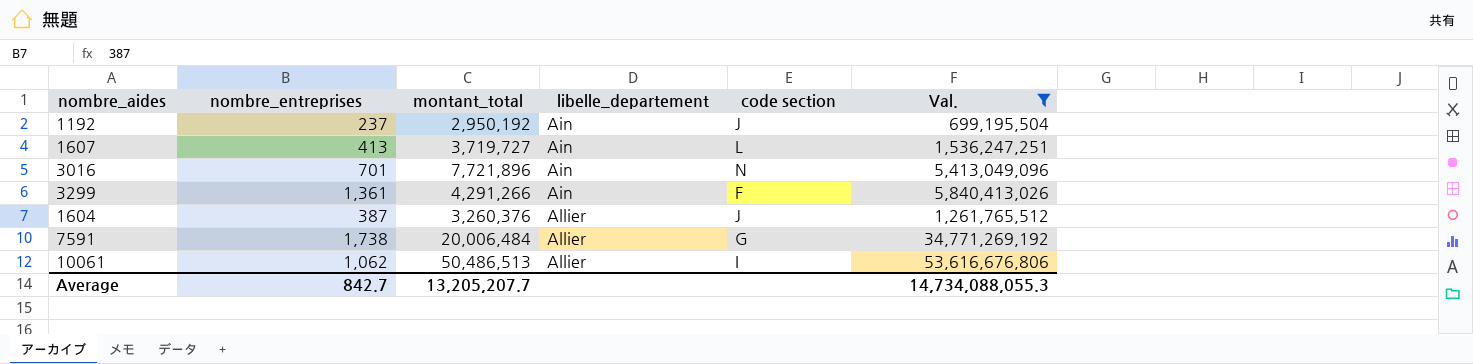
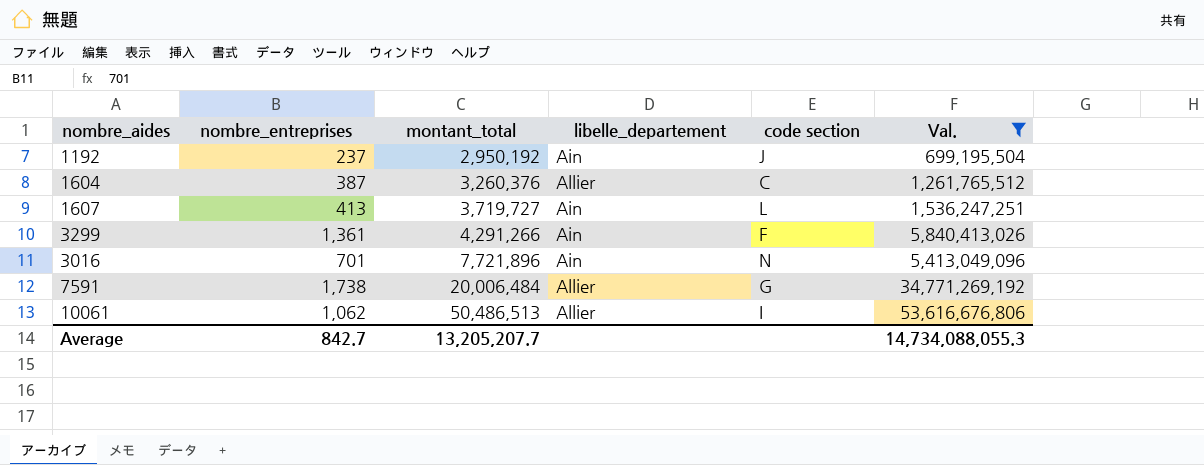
row order: libelle_departement ascending -> montant_total ascending
1604 | code section: J -> C

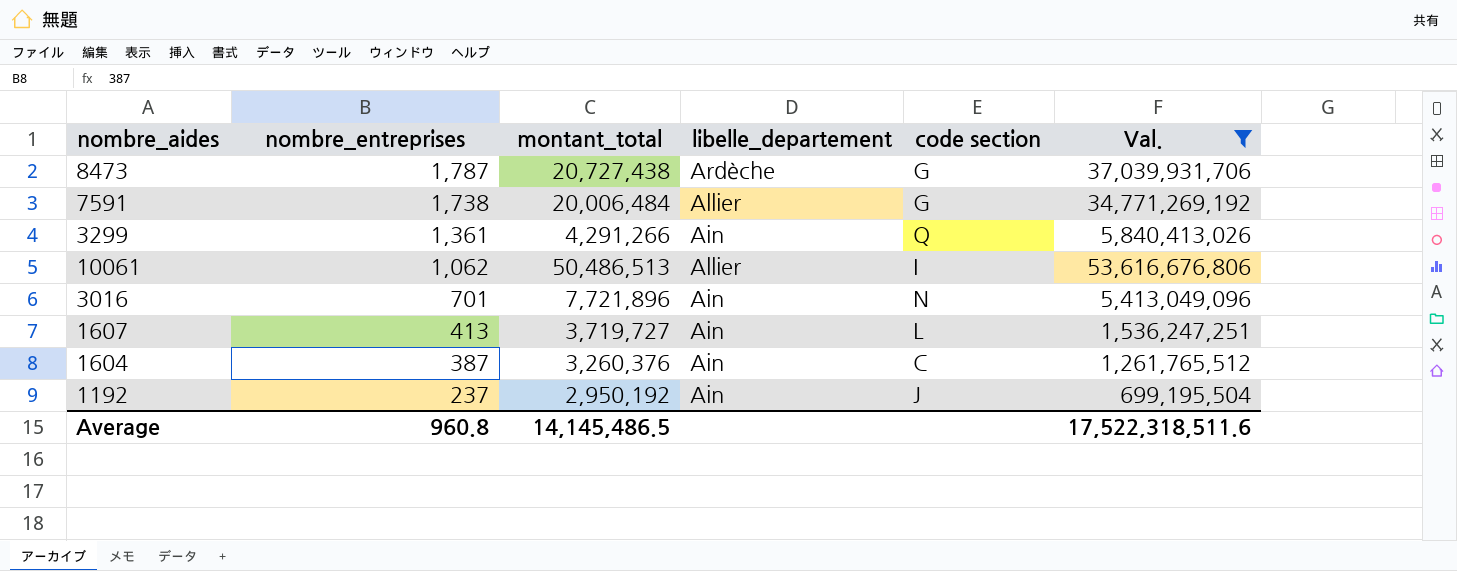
row order: montant_total ascending -> nombre_entreprises descending
row 8473: none -> 1,787 | 20,727,438 | Ardèche | G | 37,039,931,706
3299 | code section: F -> Q
1604 | libelle_departement: Allier -> Ain
Average | nombre_entreprises: 842.7 -> 960.8
Average | montant_total: 13,205,207.7 -> 14,145,486.5
Average | Val.: 14,734,088,055.3 -> 17,522,318,511.6

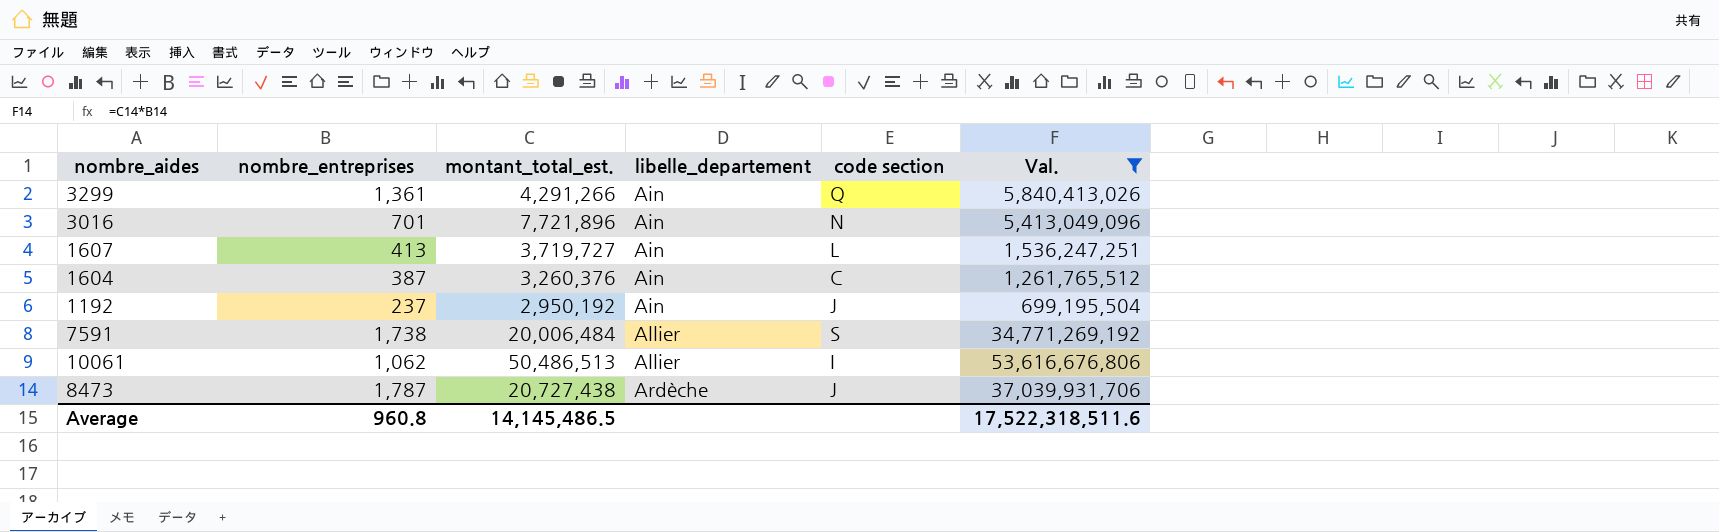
row order: nombre_entreprises descending -> libelle_departement ascending
column name: montant_total -> montant_total_est.
7591 | code section: G -> S
8473 | code section: G -> J

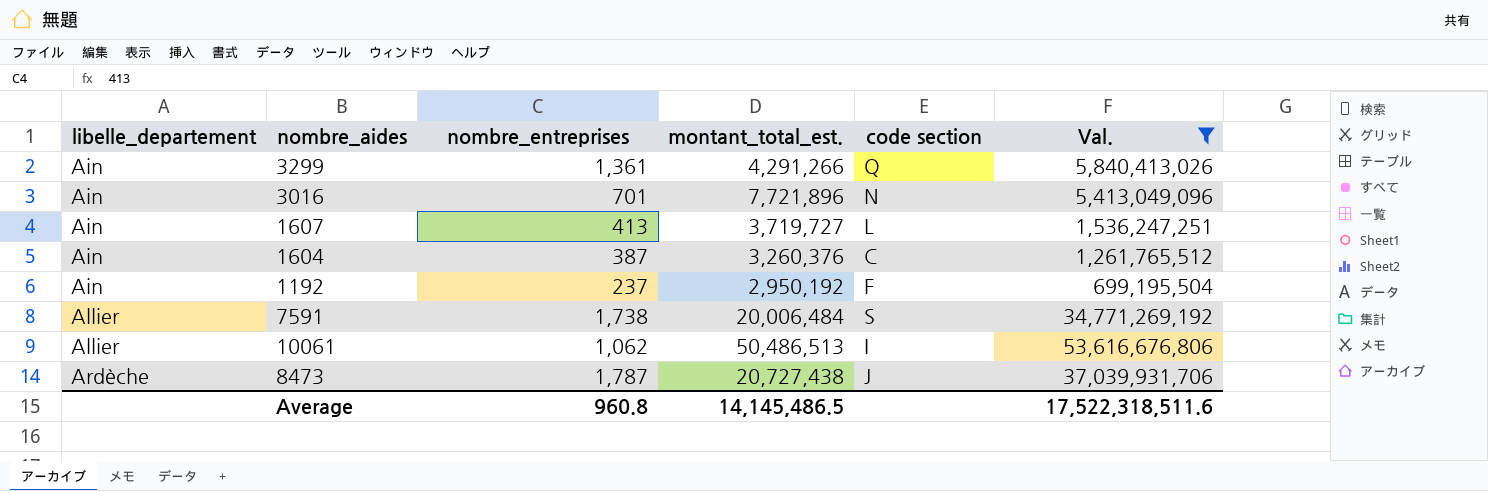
column libelle_departement | position: 4 -> 1
1192 | code section: J -> F

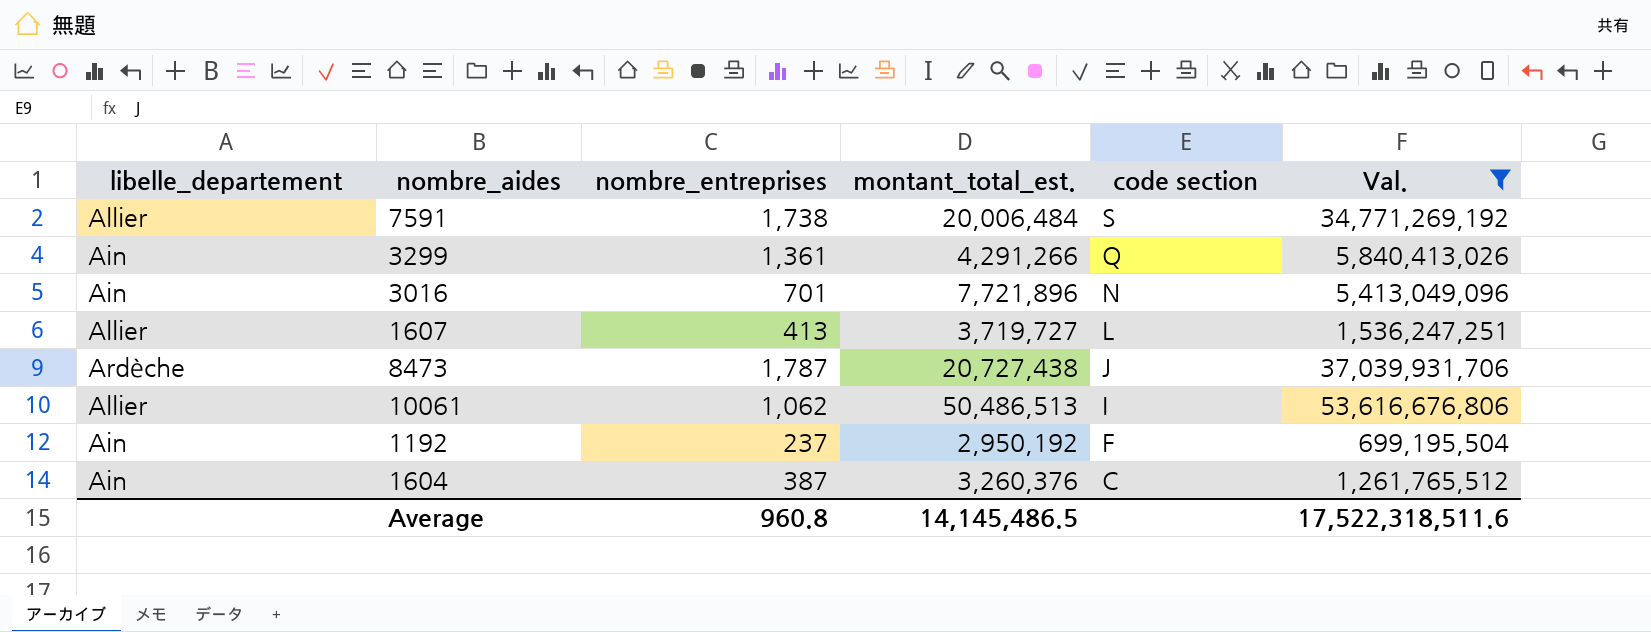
row order: libelle_departement ascending -> code section descending
1607 | libelle_departement: Ain -> Allier

